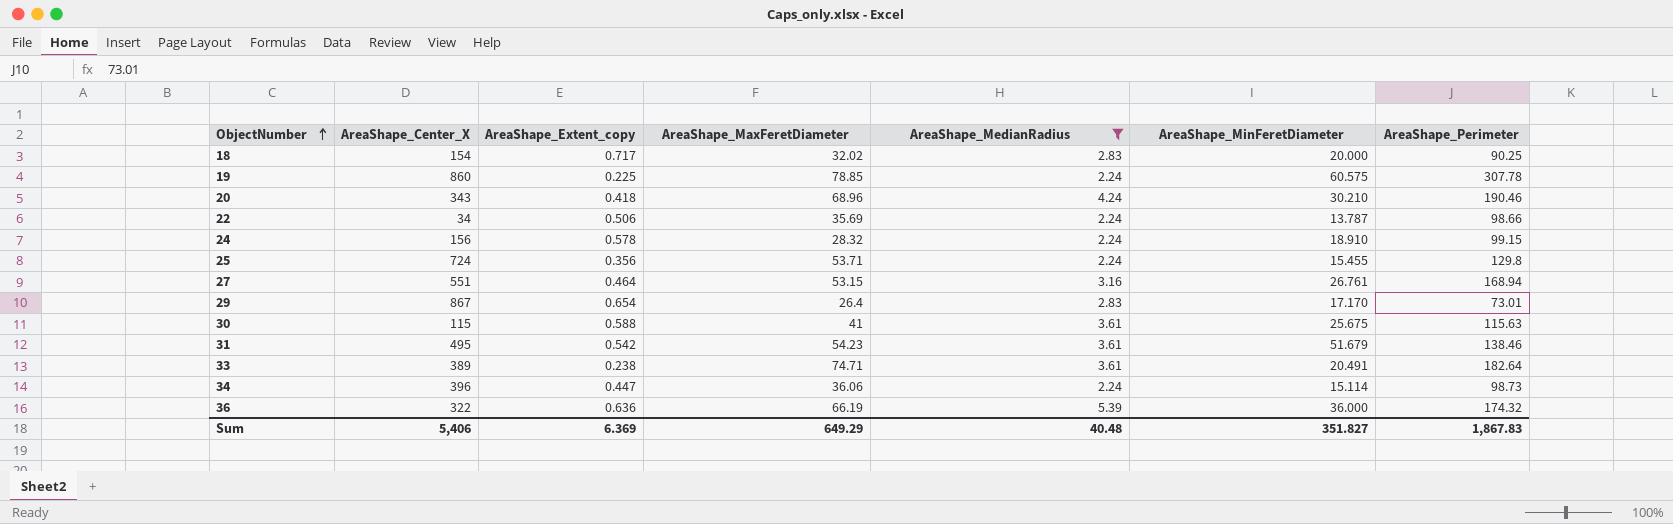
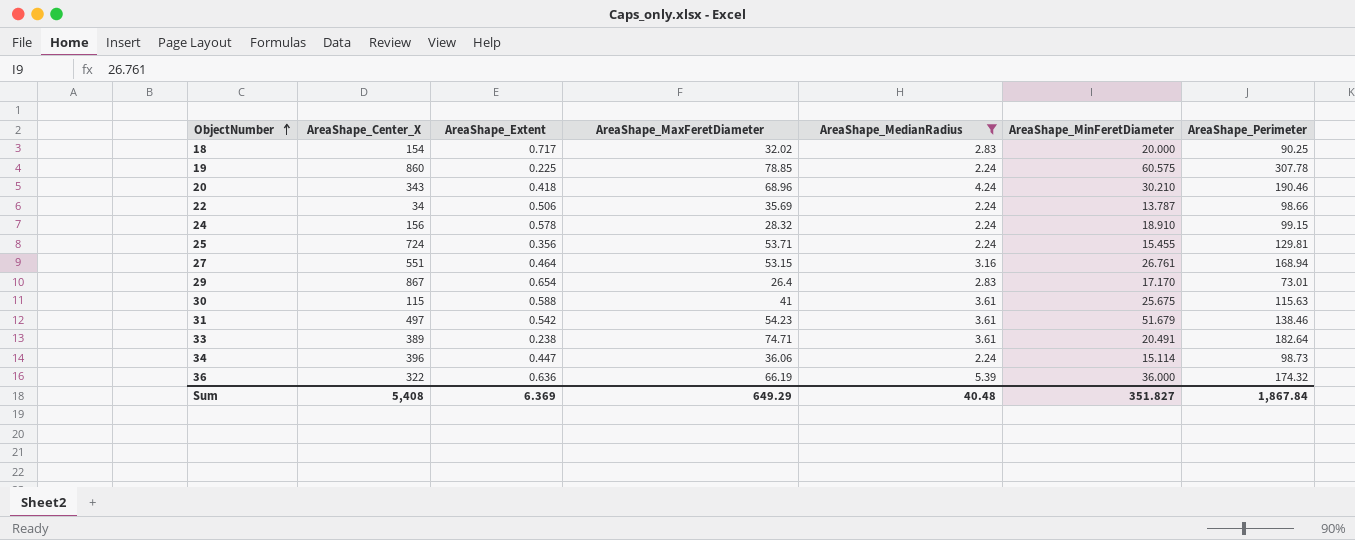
column name: AreaShape_Extent_copy -> AreaShape_Extent
25 | AreaShape_Perimeter: 129.8 -> 129.81
31 | AreaShape_Center_X: 495 -> 497
Sum | AreaShape_Center_X: 5,406 -> 5,408
Sum | AreaShape_Perimeter: 1,867.83 -> 1,867.84

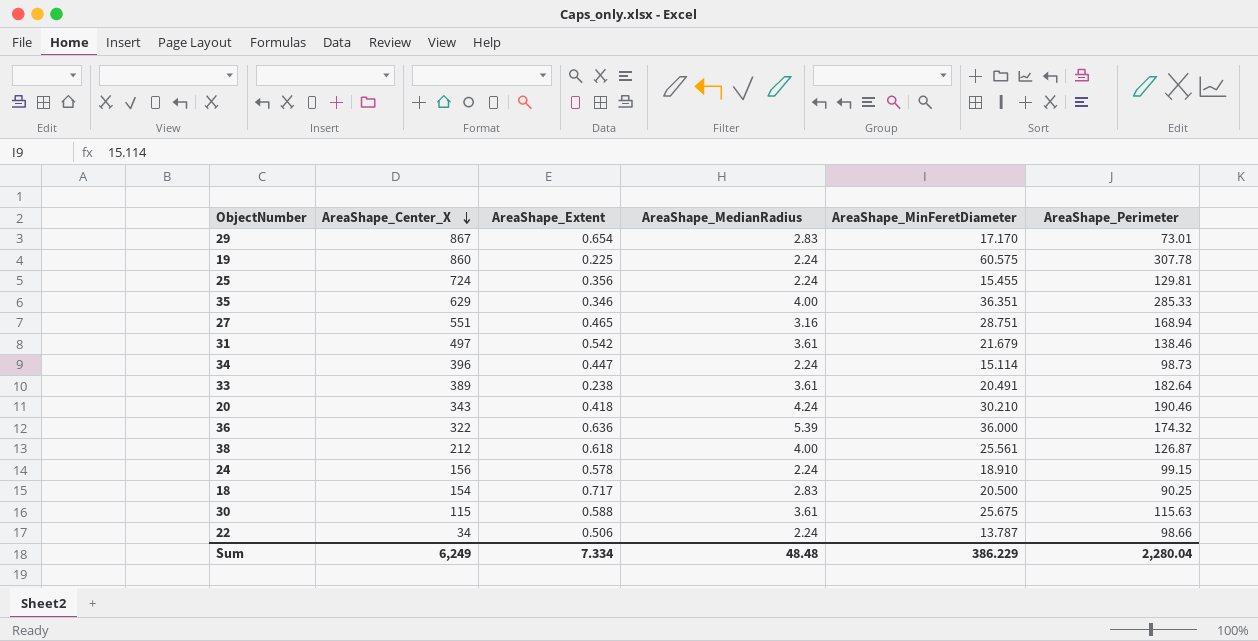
filter: AreaShape_MedianRadius != 4.00 -> none
row order: ObjectNumber ascending -> AreaShape_Center_X descending
column AreaShape_MaxFeretDiameter | position: 4 -> none
27 | AreaShape_Extent: 0.464 -> 0.465
27 | AreaShape_MinFeretDiameter: 26.761 -> 28.751
31 | AreaShape_MinFeretDiameter: 51.679 -> 21.679
18 | AreaShape_MinFeretDiameter: 20.000 -> 20.500
Sum | AreaShape_Center_X: 5,408 -> 6,249
Sum | AreaShape_Extent: 6.369 -> 7.334
Sum | AreaShape_MedianRadius: 40.48 -> 48.48
Sum | AreaShape_MinFeretDiameter: 351.827 -> 386.229
Sum | AreaShape_Perimeter: 1,867.84 -> 2,280.04

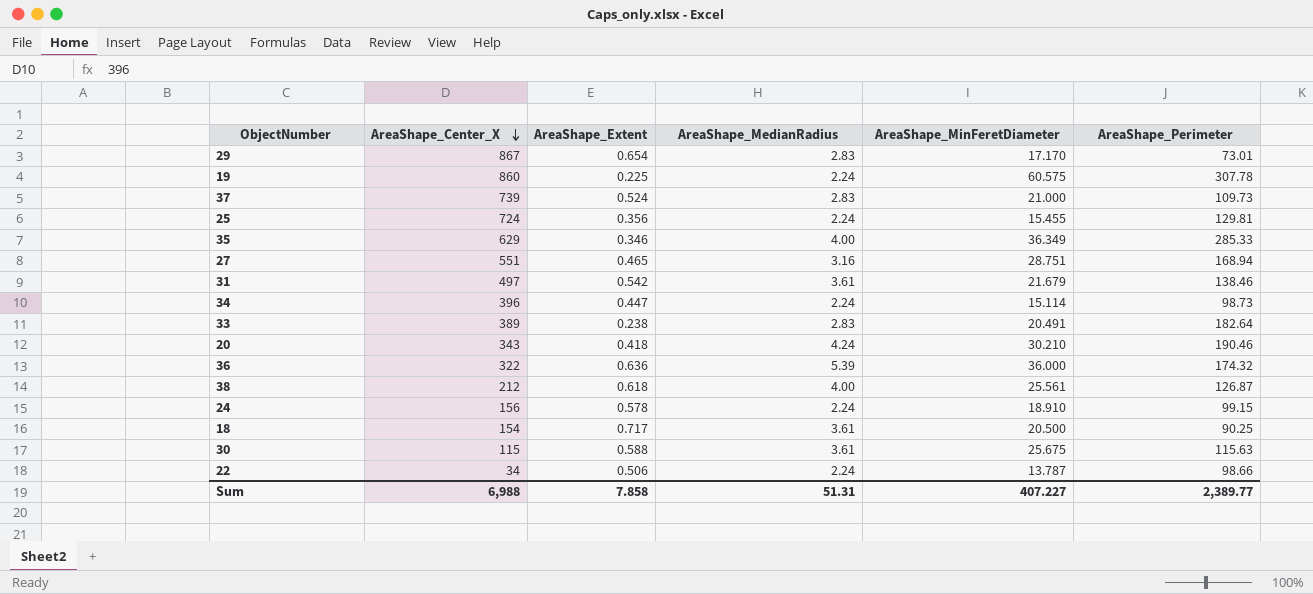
row 37: none -> 739 | 0.524 | 2.83 | 21.000 | 109.73
35 | AreaShape_MinFeretDiameter: 36.351 -> 36.349
33 | AreaShape_MedianRadius: 3.61 -> 2.83
18 | AreaShape_MedianRadius: 2.83 -> 3.61
Sum | AreaShape_Center_X: 6,249 -> 6,988
Sum | AreaShape_Extent: 7.334 -> 7.858
Sum | AreaShape_MedianRadius: 48.48 -> 51.31
Sum | AreaShape_MinFeretDiameter: 386.229 -> 407.227
Sum | AreaShape_Perimeter: 2,280.04 -> 2,389.77

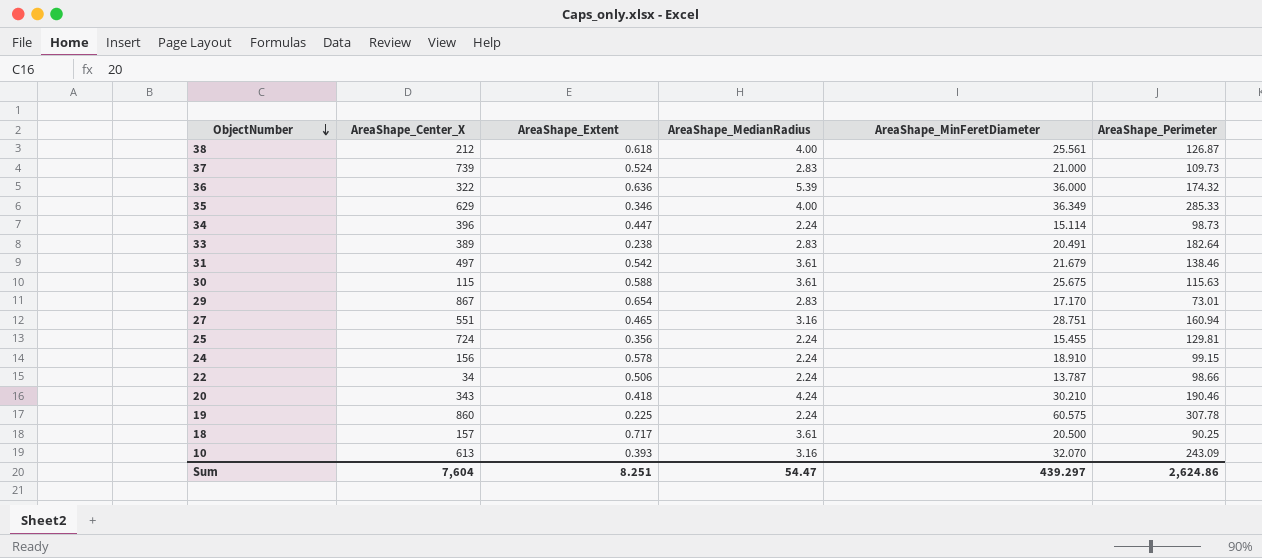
row order: AreaShape_Center_X descending -> ObjectNumber descending
27 | AreaShape_Perimeter: 168.94 -> 160.94
18 | AreaShape_Center_X: 154 -> 157
row 10: none -> 613 | 0.393 | 3.16 | 32.070 | 243.09
Sum | AreaShape_Center_X: 6,988 -> 7,604
Sum | AreaShape_Extent: 7.858 -> 8.251
Sum | AreaShape_MedianRadius: 51.31 -> 54.47
Sum | AreaShape_MinFeretDiameter: 407.227 -> 439.297
Sum | AreaShape_Perimeter: 2,389.77 -> 2,624.86

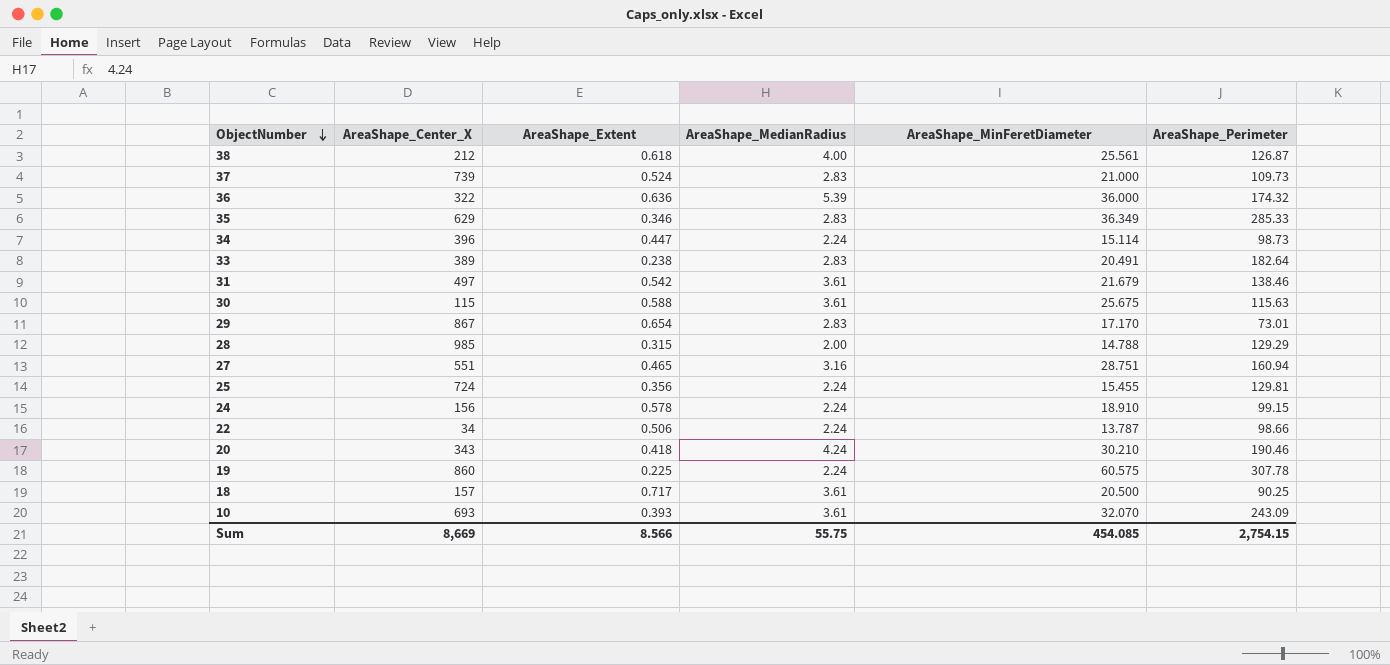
35 | AreaShape_MedianRadius: 4.00 -> 2.83
row 28: none -> 985 | 0.315 | 2.00 | 14.788 | 129.29
10 | AreaShape_Center_X: 613 -> 693
10 | AreaShape_MedianRadius: 3.16 -> 3.61
Sum | AreaShape_Center_X: 7,604 -> 8,669
Sum | AreaShape_Extent: 8.251 -> 8.566
Sum | AreaShape_MedianRadius: 54.47 -> 55.75
Sum | AreaShape_MinFeretDiameter: 439.297 -> 454.085
Sum | AreaShape_Perimeter: 2,624.86 -> 2,754.15

